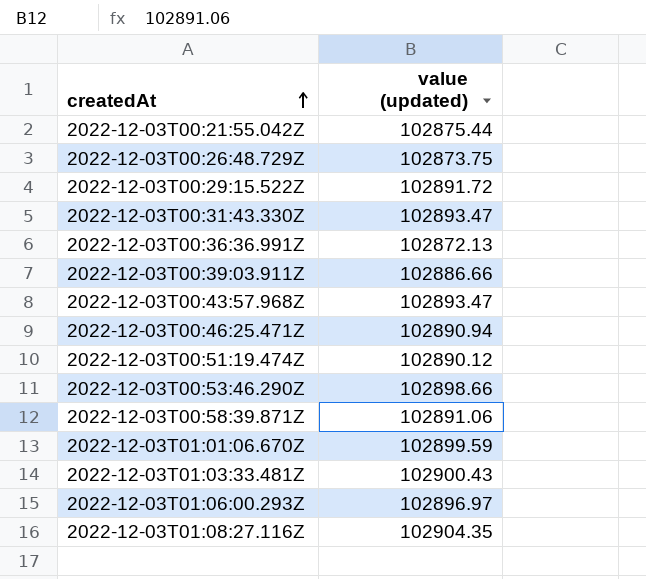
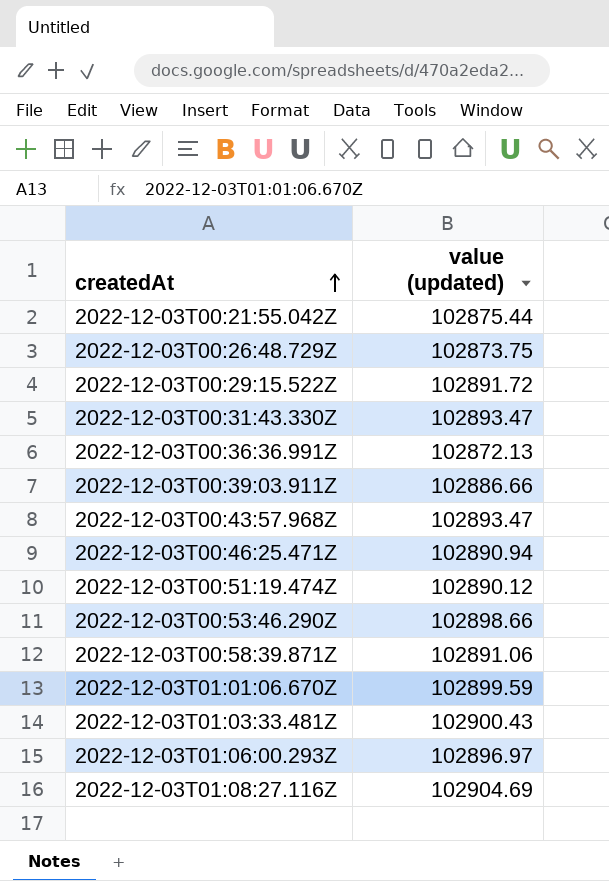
2022-12-03T01:08:27.116Z | value (updated): 102904.35 -> 102904.69

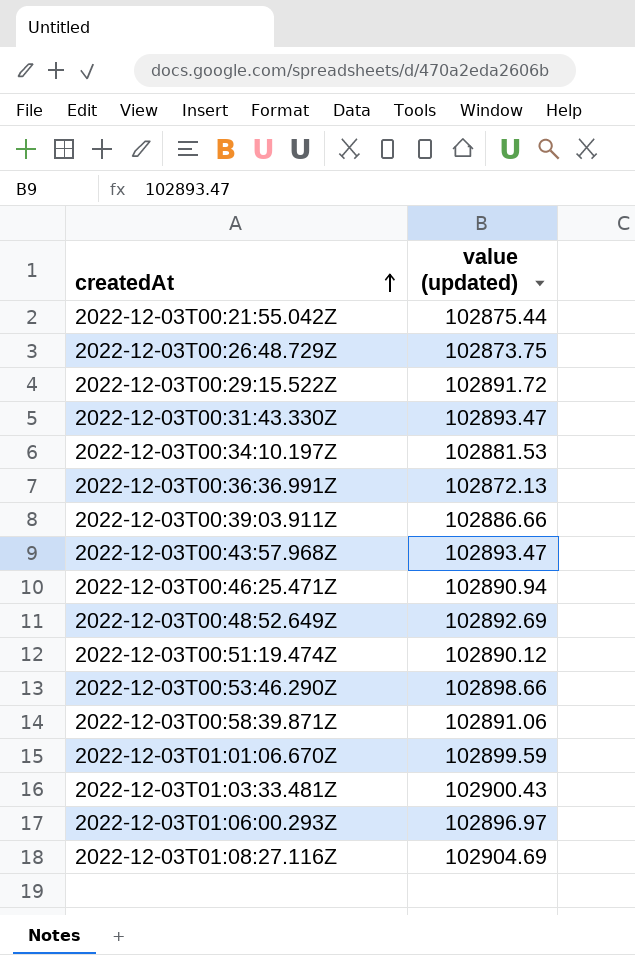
row 2022-12-03T00:34:10.197Z: none -> 102881.53
row 2022-12-03T00:48:52.649Z: none -> 102892.69

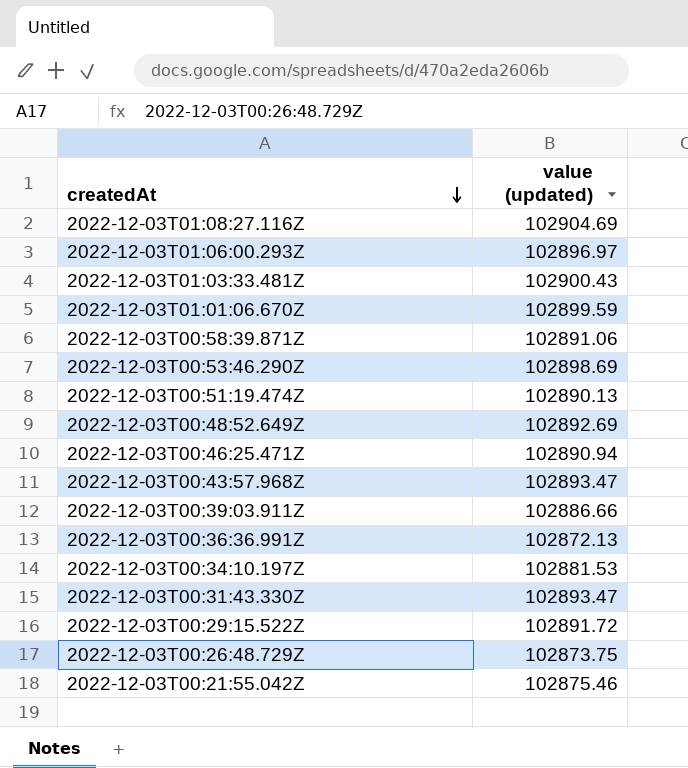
row order: createdAt ascending -> createdAt descending
2022-12-03T00:53:46.290Z | value (updated): 102898.66 -> 102898.69
2022-12-03T00:51:19.474Z | value (updated): 102890.12 -> 102890.13
2022-12-03T00:21:55.042Z | value (updated): 102875.44 -> 102875.46

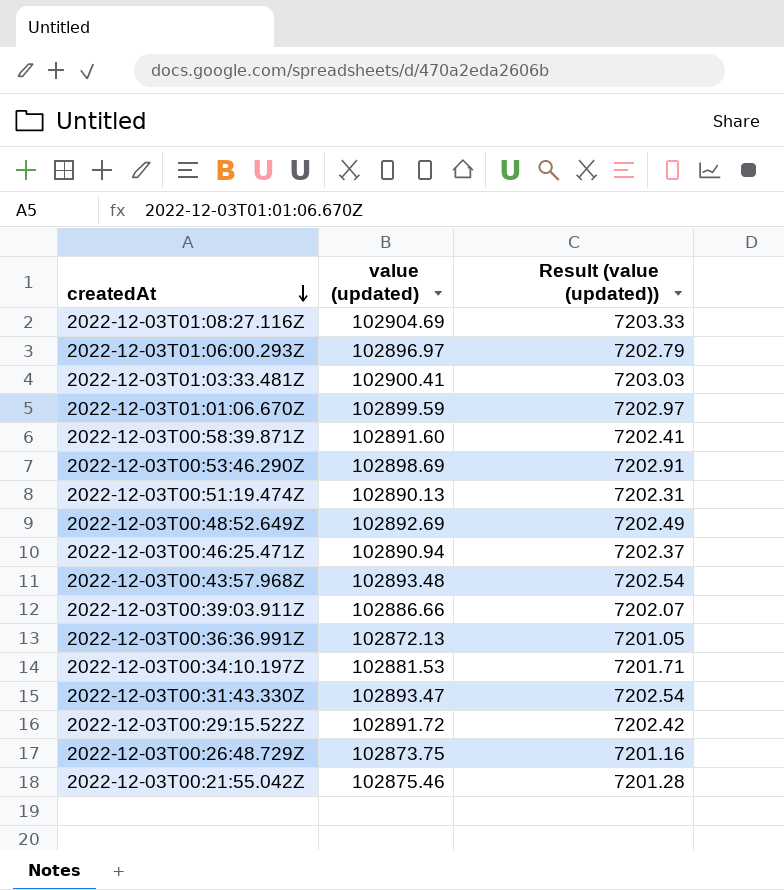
column Result (value (updated)) | formula: none -> [value (updated)] * 0.07
2022-12-03T01:03:33.481Z | value (updated): 102900.43 -> 102900.41
2022-12-03T00:58:39.871Z | value (updated): 102891.06 -> 102891.60
2022-12-03T00:43:57.968Z | value (updated): 102893.47 -> 102893.48

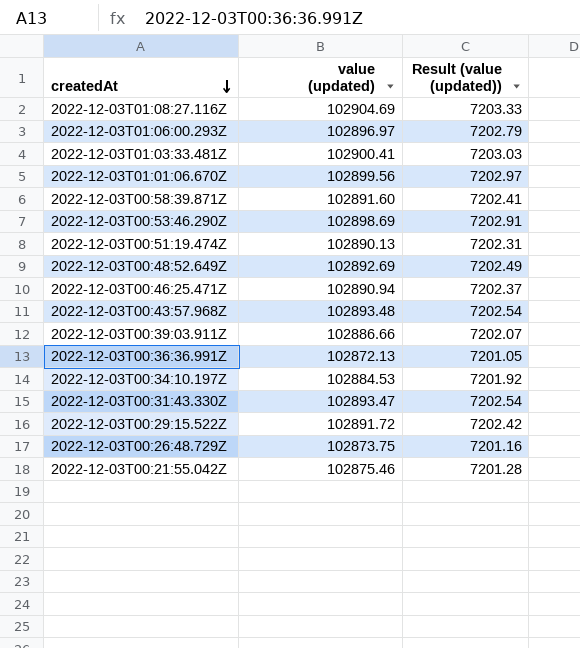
2022-12-03T01:01:06.670Z | value (updated): 102899.59 -> 102899.56
2022-12-03T00:34:10.197Z | value (updated): 102881.53 -> 102884.53
2022-12-03T00:34:10.197Z | Result (value (updated)): 7201.71 -> 7201.92

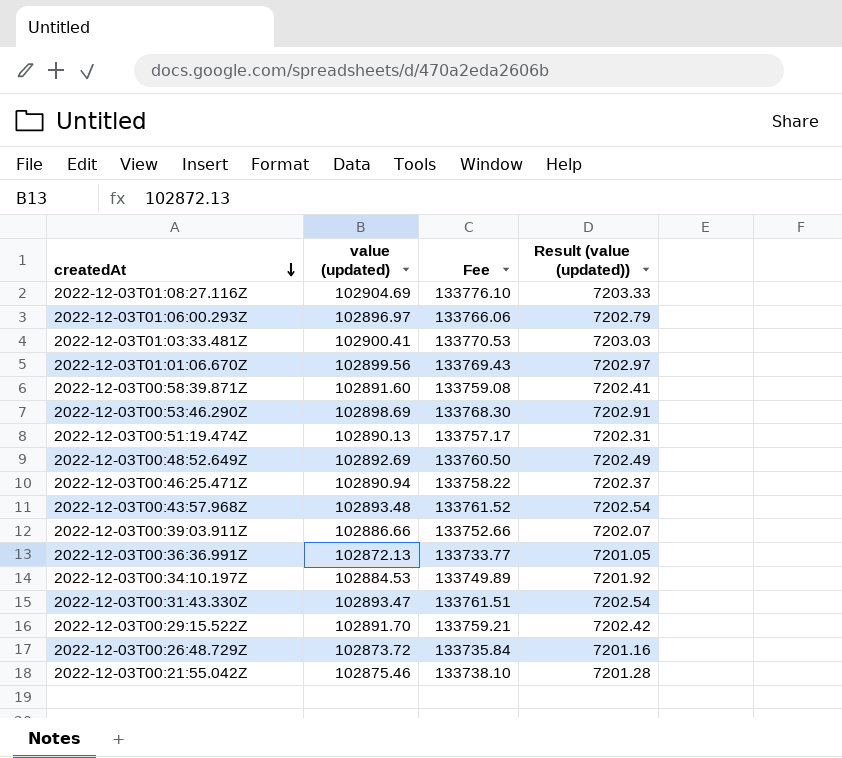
column Fee | formula: none -> [value (updated)] * 1.3
2022-12-03T00:29:15.522Z | value (updated): 102891.72 -> 102891.70
2022-12-03T00:26:48.729Z | value (updated): 102873.75 -> 102873.72

